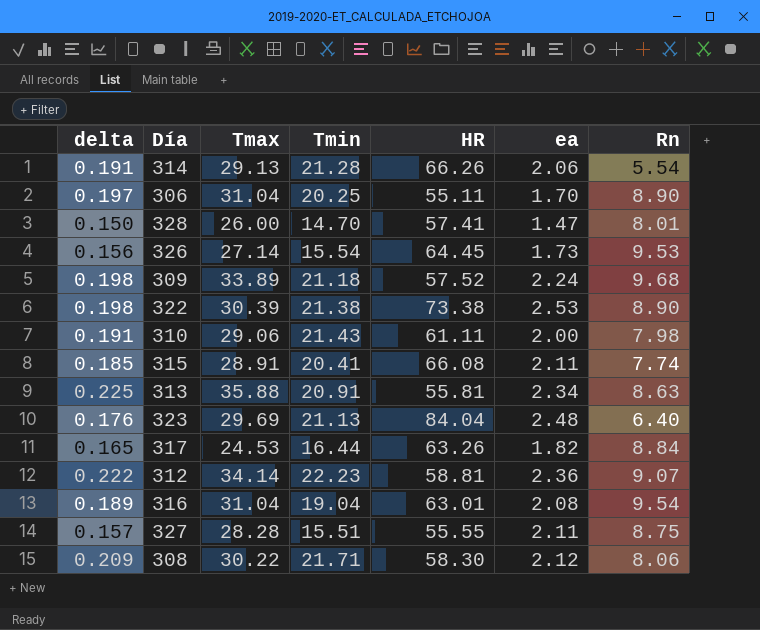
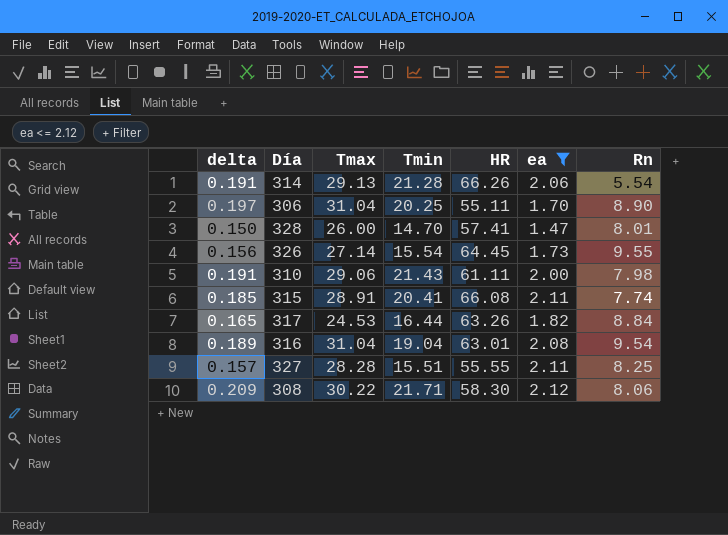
filter: none -> ea <= 2.12
326 | Rn: 9.53 -> 9.55
327 | Rn: 8.75 -> 8.25

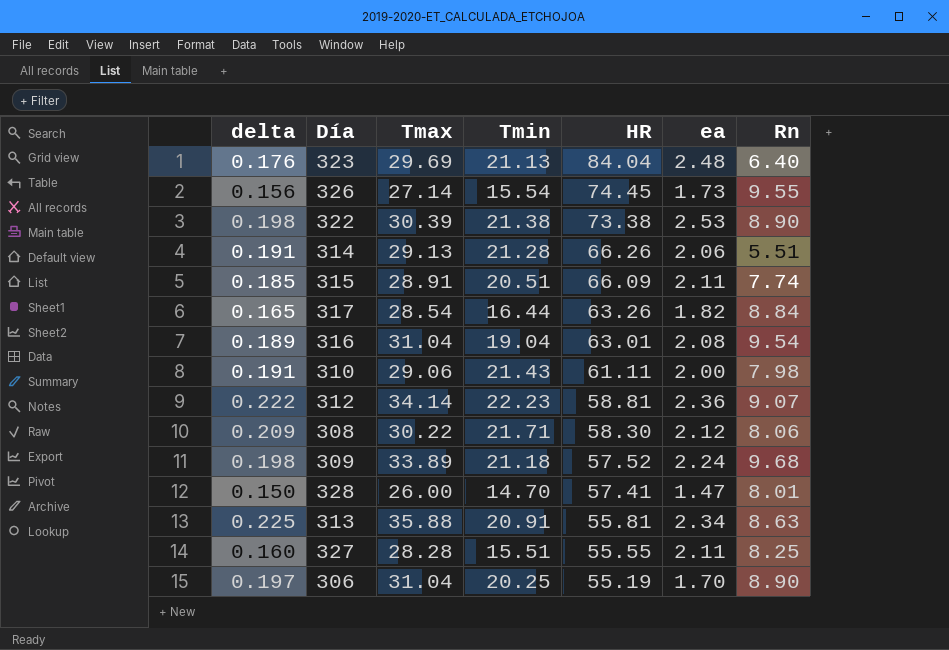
filter: ea <= 2.12 -> none
row order: none -> HR descending
326 | HR: 64.45 -> 74.45
314 | Rn: 5.54 -> 5.51
315 | Tmin: 20.41 -> 20.51
315 | HR: 66.08 -> 66.09
317 | Tmax: 24.53 -> 28.54
327 | delta: 0.157 -> 0.160
306 | HR: 55.11 -> 55.19

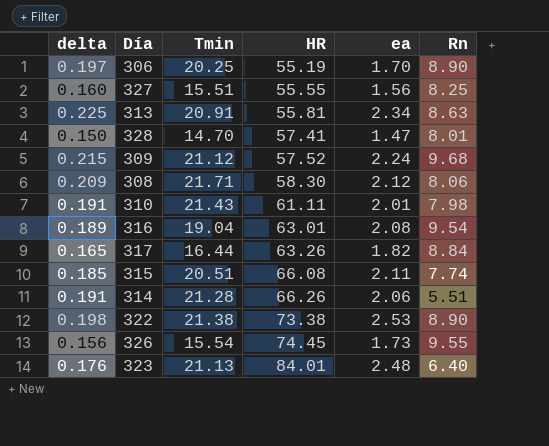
row order: HR descending -> HR ascending
column Tmax | position: 3 -> none
row 312: 0.222 | 34.14 | 22.23 | 58.81 | 2.36 | 9.07 -> none
327 | ea: 2.11 -> 1.56
309 | delta: 0.198 -> 0.215
309 | Tmin: 21.18 -> 21.12
310 | ea: 2.00 -> 2.01
315 | HR: 66.09 -> 66.08
323 | HR: 84.04 -> 84.01

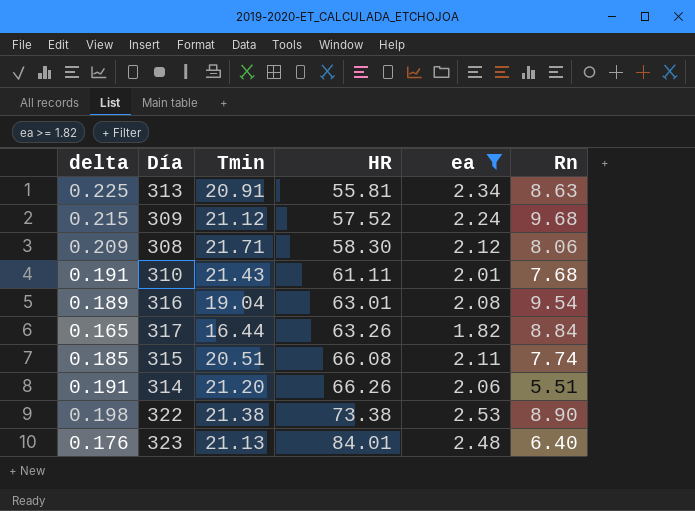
filter: none -> ea >= 1.82
310 | Rn: 7.98 -> 7.68
314 | Tmin: 21.28 -> 21.20

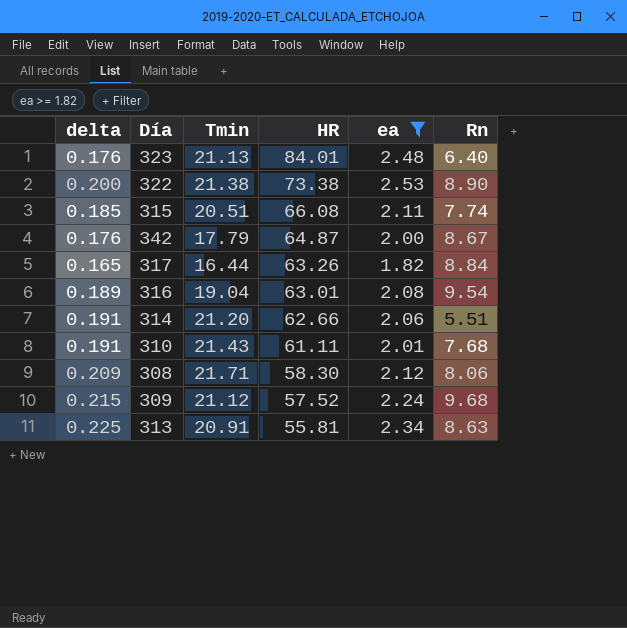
row order: HR ascending -> HR descending
322 | delta: 0.198 -> 0.200
row 342: none -> 0.176 | 17.79 | 64.87 | 2.00 | 8.67
314 | HR: 66.26 -> 62.66

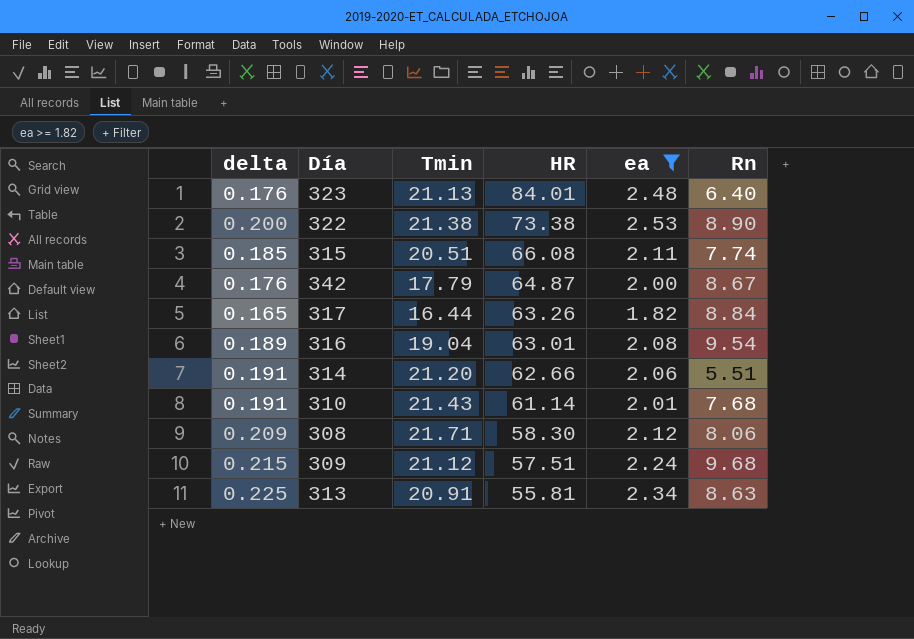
310 | HR: 61.11 -> 61.14
309 | HR: 57.52 -> 57.51

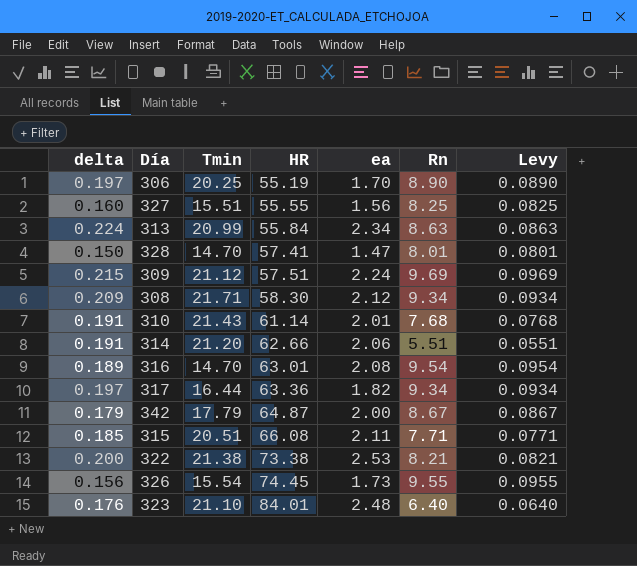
filter: ea >= 1.82 -> none
row order: HR descending -> HR ascending
column Levy | formula: none -> [Rn] * 0.01
313 | delta: 0.225 -> 0.224
313 | Tmin: 20.91 -> 20.99
313 | HR: 55.81 -> 55.84
309 | Rn: 9.68 -> 9.69
308 | Rn: 8.06 -> 9.34
316 | Tmin: 19.04 -> 14.70
317 | delta: 0.165 -> 0.197
317 | HR: 63.26 -> 63.36
317 | Rn: 8.84 -> 9.34
342 | delta: 0.176 -> 0.179
315 | Rn: 7.74 -> 7.71
322 | Rn: 8.90 -> 8.21
323 | Tmin: 21.13 -> 21.10

